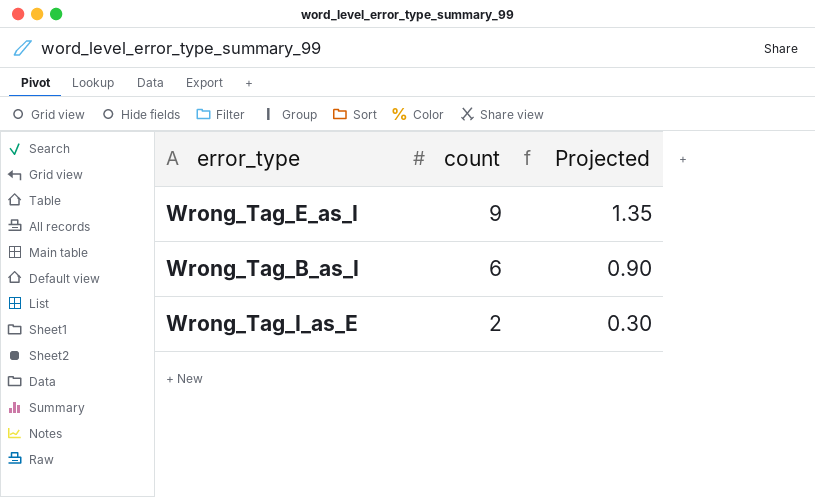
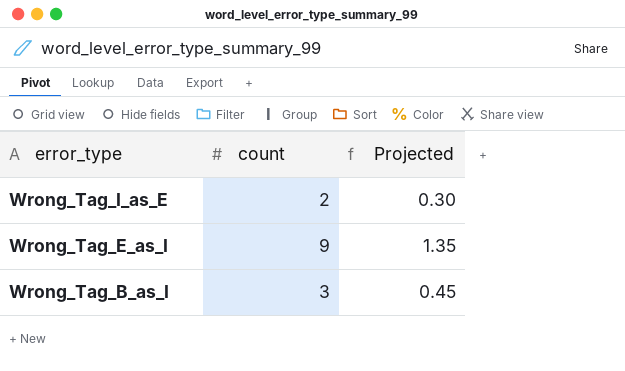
row order: count descending -> error_type descending
Wrong_Tag_B_as_I | count: 6 -> 3
Wrong_Tag_B_as_I | Projected: 0.90 -> 0.45

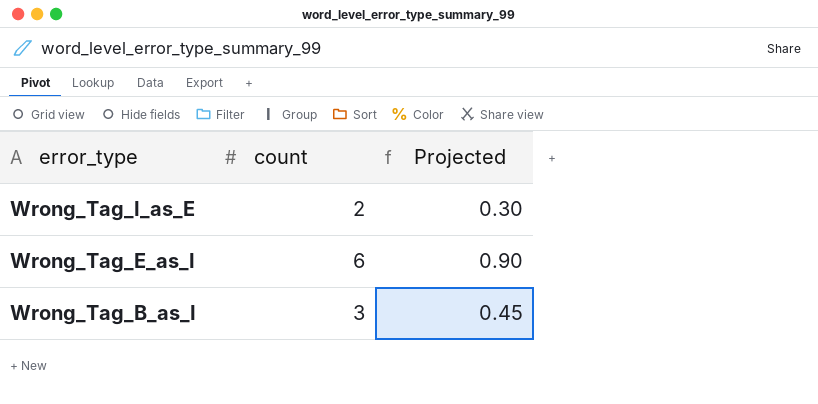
Wrong_Tag_E_as_I | count: 9 -> 6
Wrong_Tag_E_as_I | Projected: 1.35 -> 0.90

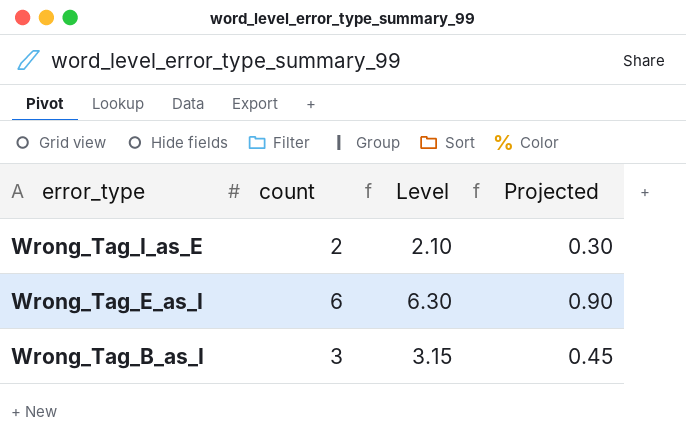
column Level | formula: none -> [count] * 1.05

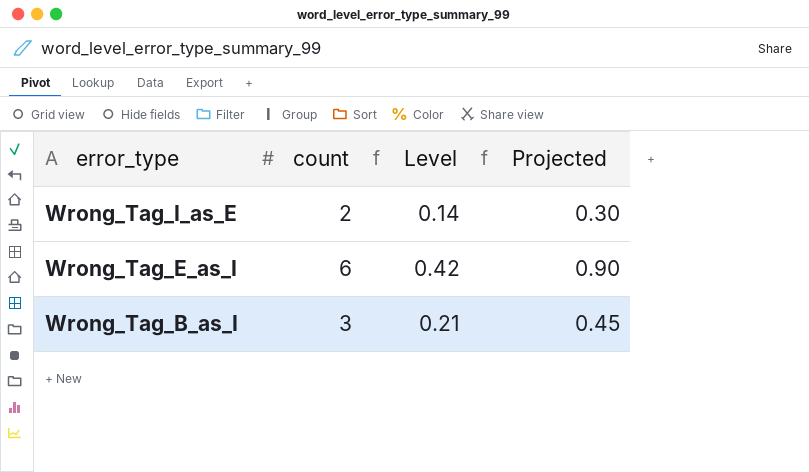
column Level | formula: [count] * 1.05 -> [count] * 0.07

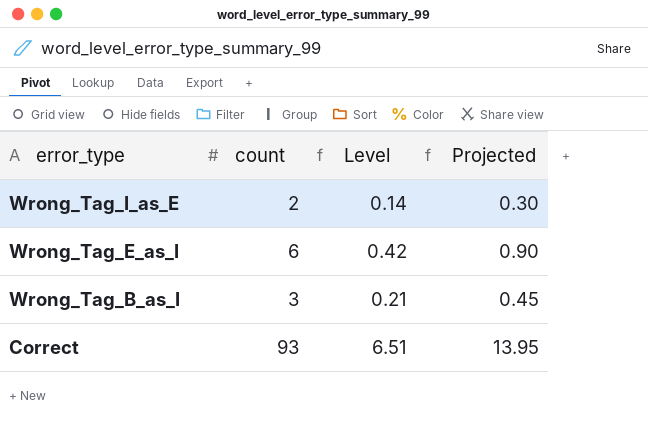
row Correct: none -> 93 | 6.51 | 13.95

